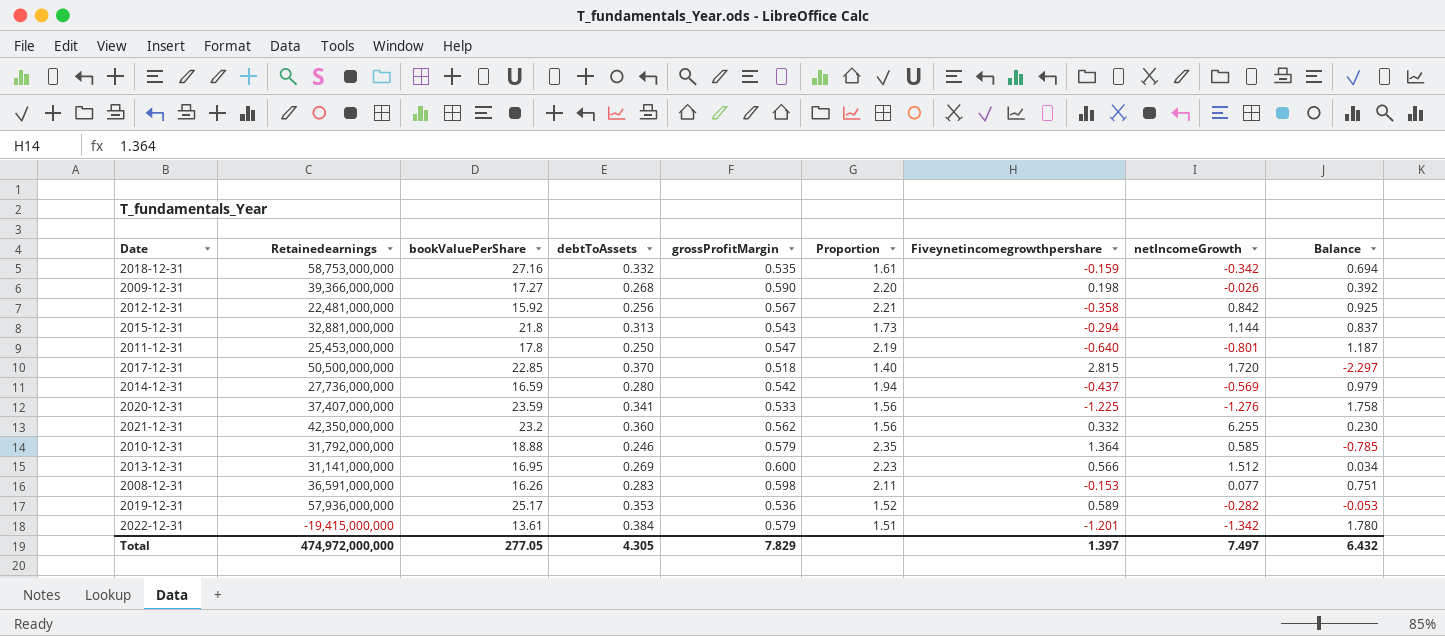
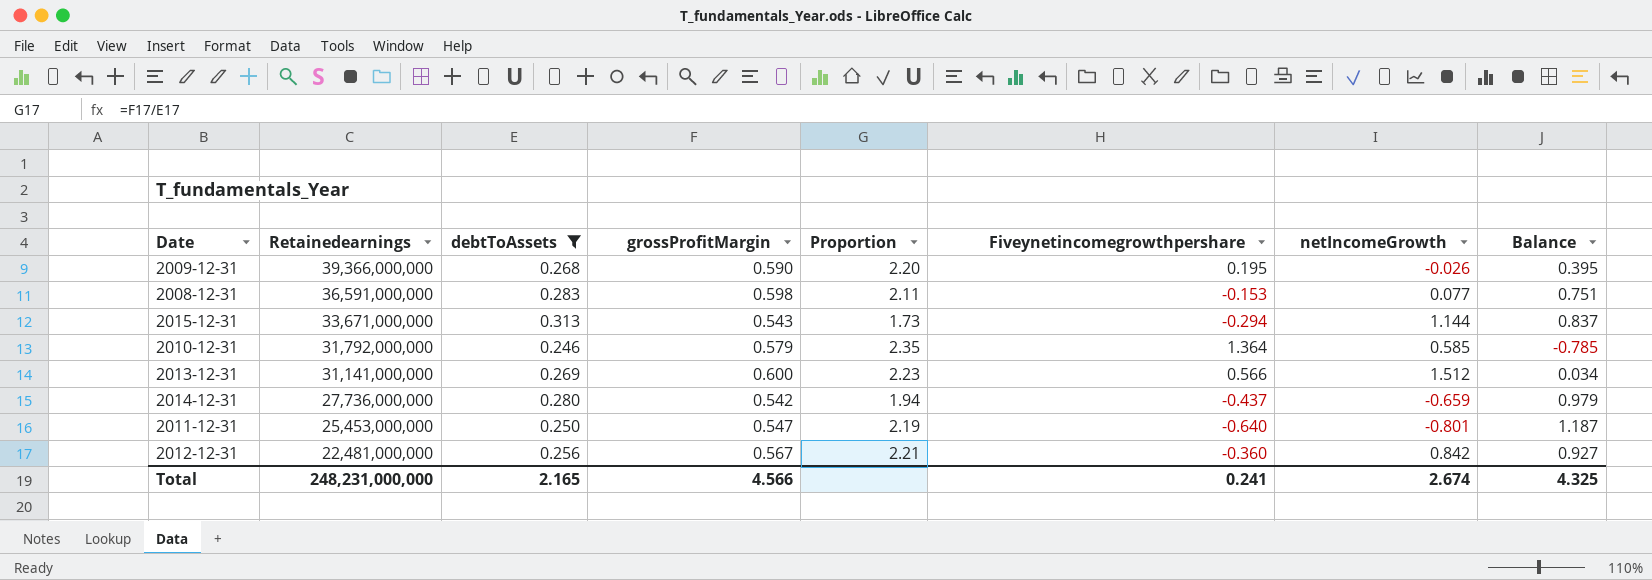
filter: none -> debtToAssets <= 0.313
row order: none -> Retainedearnings descending
column bookValuePerShare | position: 3 -> none
2009-12-31 | Fiveynetincomegrowthpershare: 0.198 -> 0.195
2009-12-31 | Balance: 0.392 -> 0.395
2015-12-31 | Retainedearnings: 32,881,000,000 -> 33,671,000,000
2014-12-31 | netIncomeGrowth: -0.569 -> -0.659
2012-12-31 | Fiveynetincomegrowthpershare: -0.358 -> -0.360
2012-12-31 | Balance: 0.925 -> 0.927
Total | Retainedearnings: 474,972,000,000 -> 248,231,000,000
Total | debtToAssets: 4.305 -> 2.165
Total | grossProfitMargin: 7.829 -> 4.566
Total | Fiveynetincomegrowthpershare: 1.397 -> 0.241
Total | netIncomeGrowth: 7.497 -> 2.674
Total | Balance: 6.432 -> 4.325

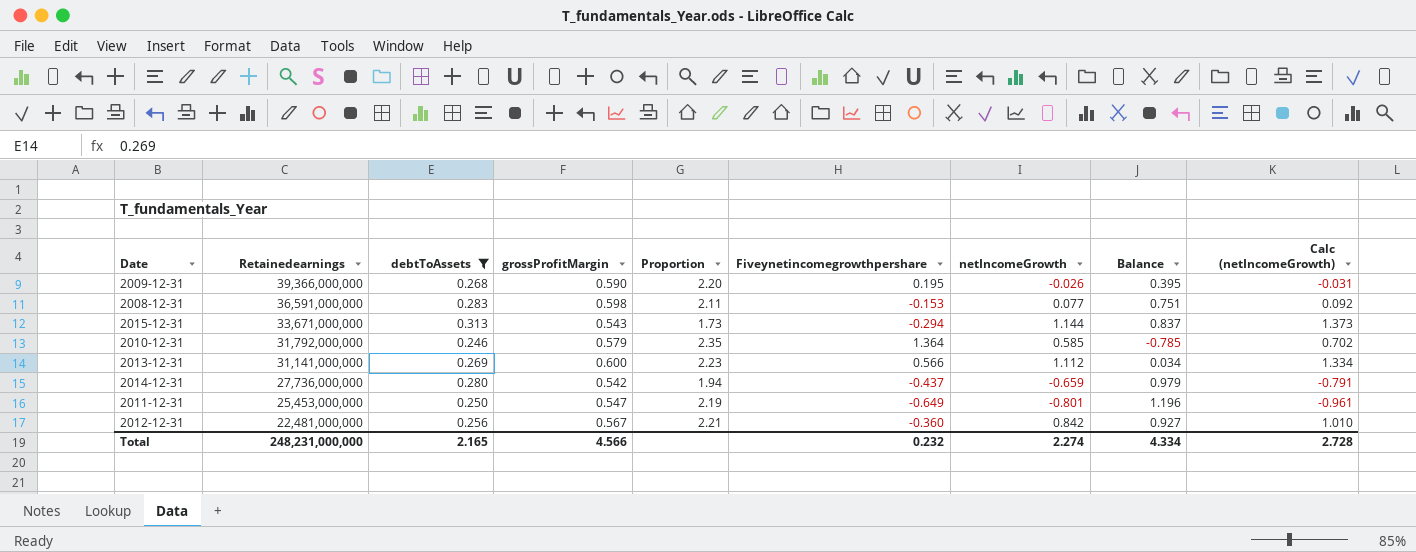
column Calc (netIncomeGrowth) | formula: none -> [netIncomeGrowth] * 1.2
2013-12-31 | netIncomeGrowth: 1.512 -> 1.112
2011-12-31 | Fiveynetincomegrowthpershare: -0.640 -> -0.649
2011-12-31 | Balance: 1.187 -> 1.196
Total | Fiveynetincomegrowthpershare: 0.241 -> 0.232
Total | netIncomeGrowth: 2.674 -> 2.274
Total | Balance: 4.325 -> 4.334

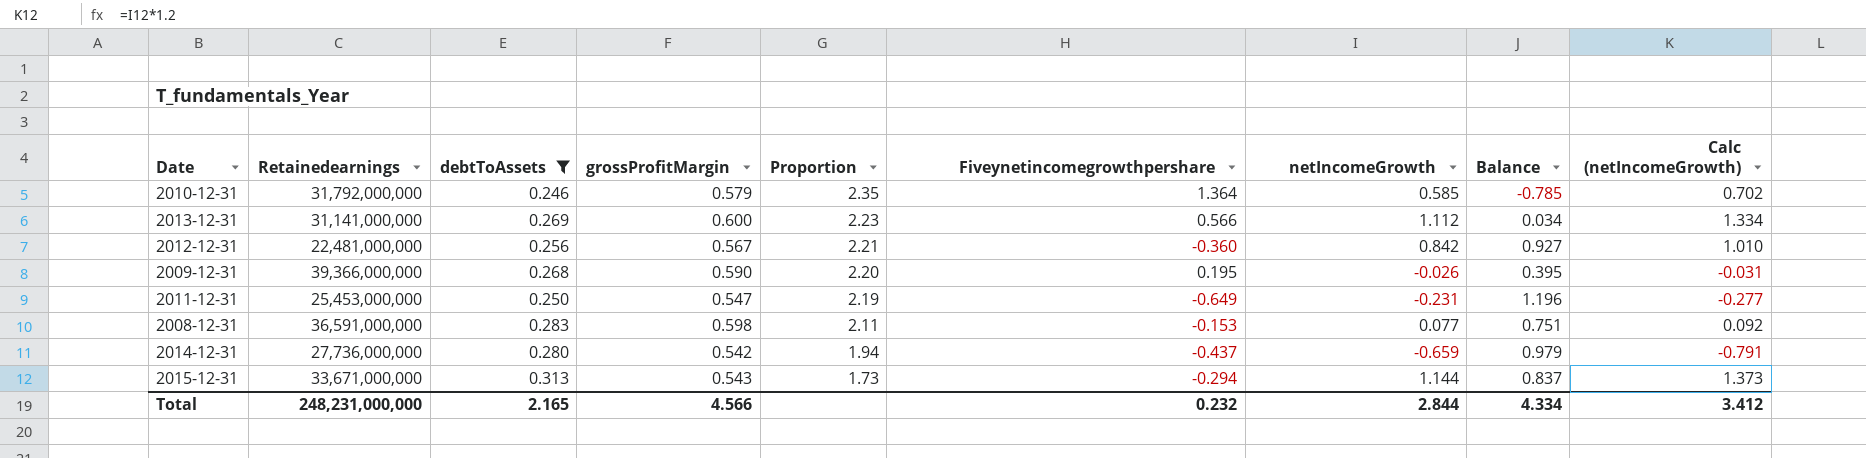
row order: Retainedearnings descending -> Proportion descending
2011-12-31 | netIncomeGrowth: -0.801 -> -0.231
2011-12-31 | Calc (netIncomeGrowth): -0.961 -> -0.277
Total | netIncomeGrowth: 2.274 -> 2.844
Total | Calc (netIncomeGrowth): 2.728 -> 3.412

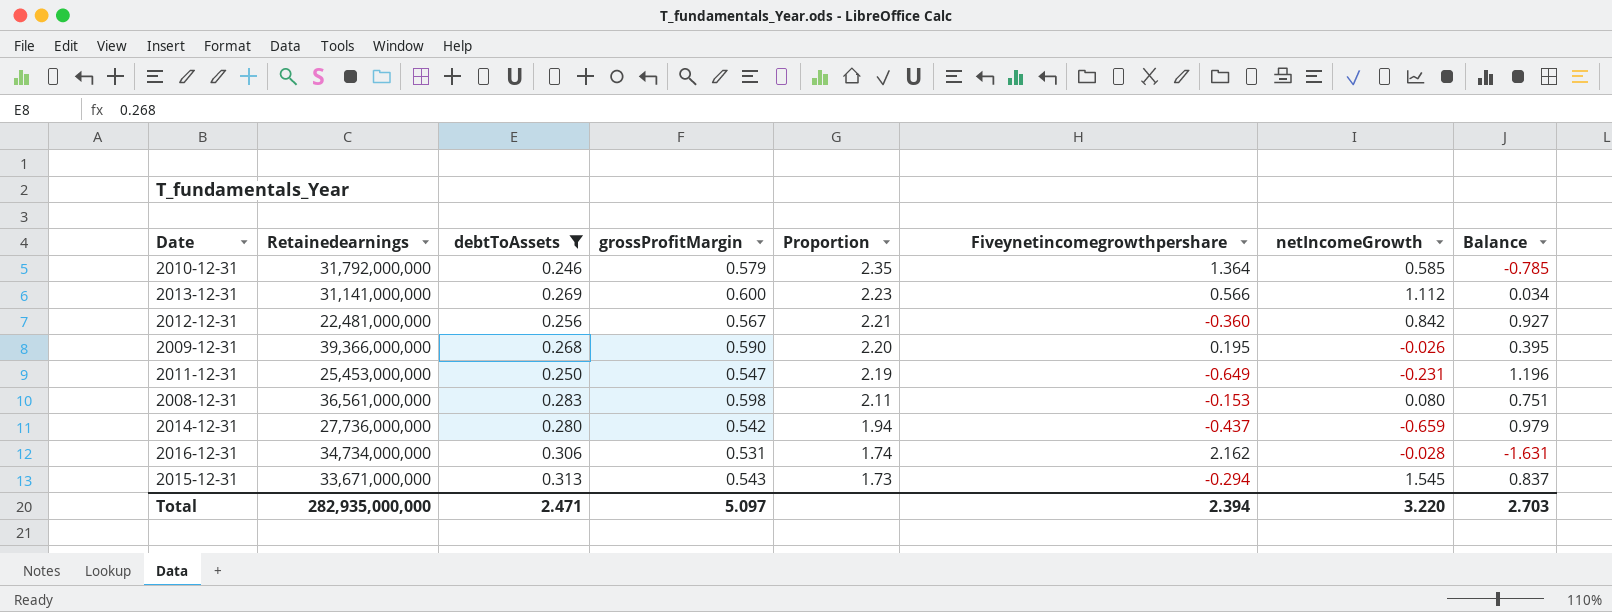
column Calc (netIncomeGrowth) | formula: [netIncomeGrowth] * 1.2 -> none
2008-12-31 | Retainedearnings: 36,591,000,000 -> 36,561,000,000
2008-12-31 | netIncomeGrowth: 0.077 -> 0.080
row 2016-12-31: none -> 34,734,000,000 | 0.306 | 0.531 | 1.74 | 2.162 | -0.028 | -1.631
2015-12-31 | netIncomeGrowth: 1.144 -> 1.545
Total | Retainedearnings: 248,231,000,000 -> 282,935,000,000
Total | debtToAssets: 2.165 -> 2.471
Total | grossProfitMargin: 4.566 -> 5.097
Total | Fiveynetincomegrowthpershare: 0.232 -> 2.394
Total | netIncomeGrowth: 2.844 -> 3.220
Total | Balance: 4.334 -> 2.703

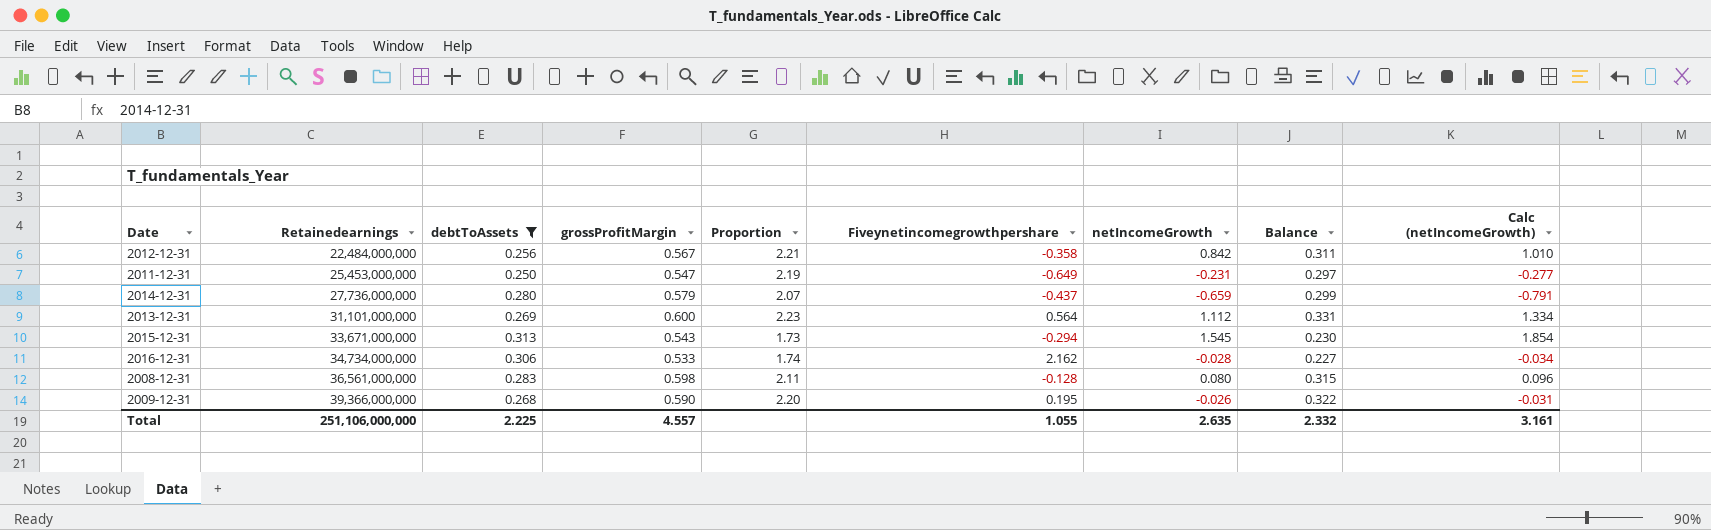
row order: Proportion descending -> Retainedearnings ascending
column Balance | formula: [grossProfitMargin] - [Fiveynetincomegrowthpershare] -> [grossProfitMargin] - [debtToAssets]
column Calc (netIncomeGrowth) | formula: none -> [netIncomeGrowth] * 1.2
row 2010-12-31: 31,792,000,000 | 0.246 | 0.579 | 2.35 | 1.364 | 0.585 | -0.785 -> none
2012-12-31 | Retainedearnings: 22,481,000,000 -> 22,484,000,000
2012-12-31 | Fiveynetincomegrowthpershare: -0.360 -> -0.358
2014-12-31 | grossProfitMargin: 0.542 -> 0.579
2014-12-31 | Proportion: 1.94 -> 2.07
2013-12-31 | Retainedearnings: 31,141,000,000 -> 31,101,000,000
2013-12-31 | Fiveynetincomegrowthpershare: 0.566 -> 0.564
2016-12-31 | grossProfitMargin: 0.531 -> 0.533
2008-12-31 | Fiveynetincomegrowthpershare: -0.153 -> -0.128
Total | Retainedearnings: 282,935,000,000 -> 251,106,000,000
Total | debtToAssets: 2.471 -> 2.225
Total | grossProfitMargin: 5.097 -> 4.557
Total | Fiveynetincomegrowthpershare: 2.394 -> 1.055
Total | netIncomeGrowth: 3.220 -> 2.635
Total | Balance: 2.703 -> 2.332

